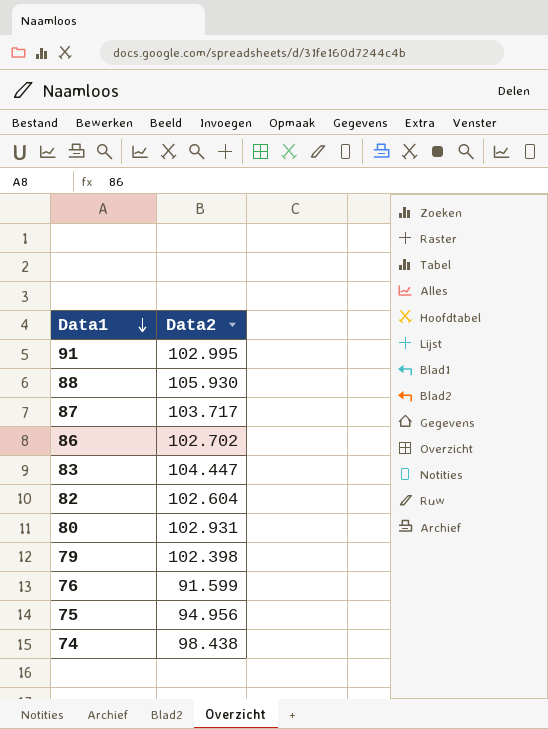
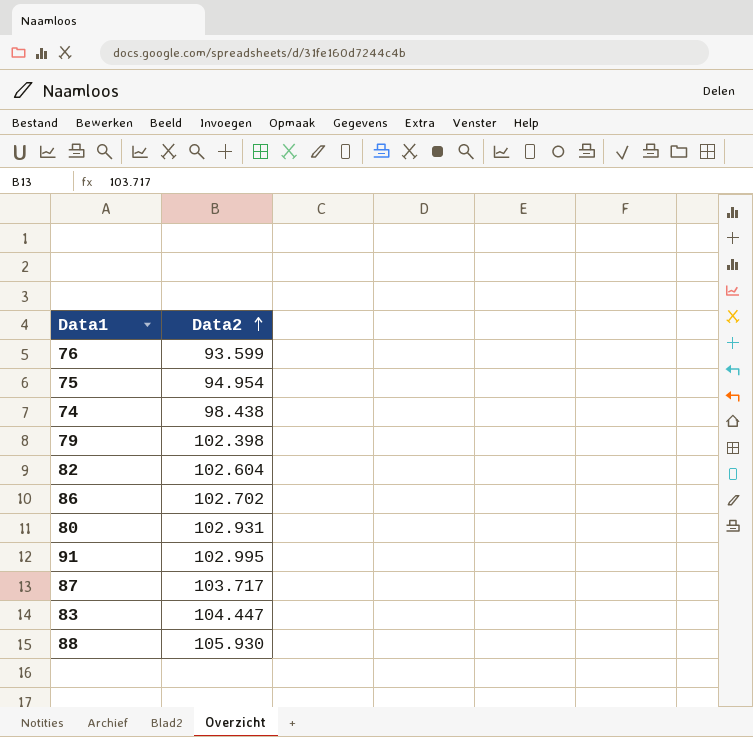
row order: Data1 descending -> Data2 ascending
76 | Data2: 91.599 -> 93.599
75 | Data2: 94.956 -> 94.954

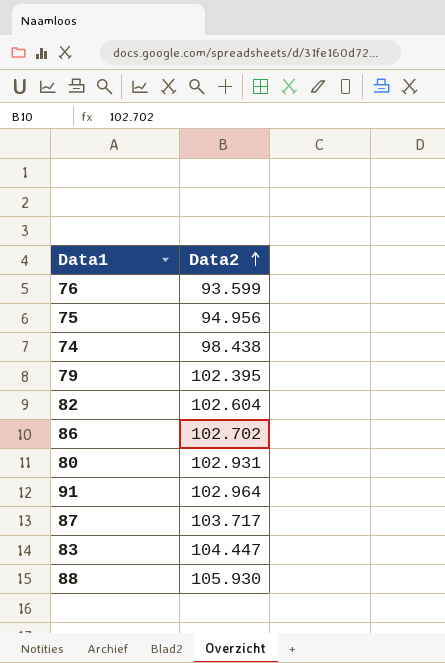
75 | Data2: 94.954 -> 94.956
79 | Data2: 102.398 -> 102.395
91 | Data2: 102.995 -> 102.964

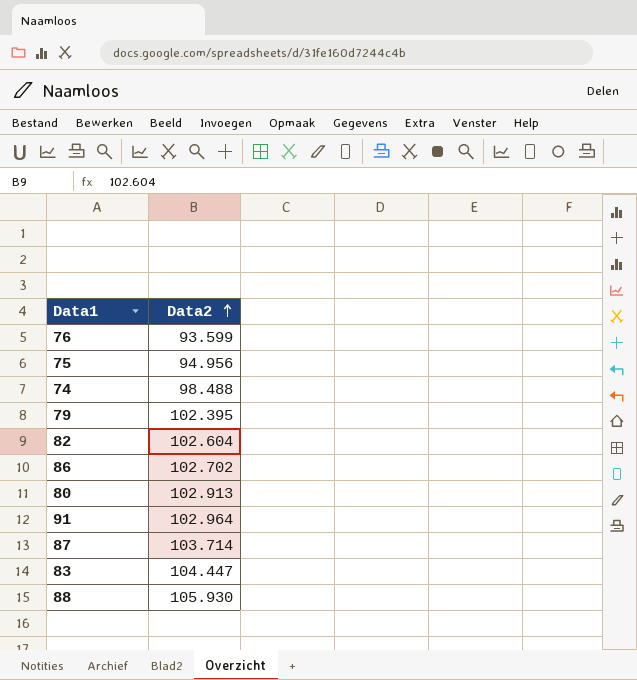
74 | Data2: 98.438 -> 98.488
80 | Data2: 102.931 -> 102.913
87 | Data2: 103.717 -> 103.714

